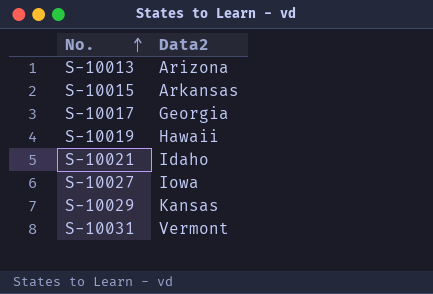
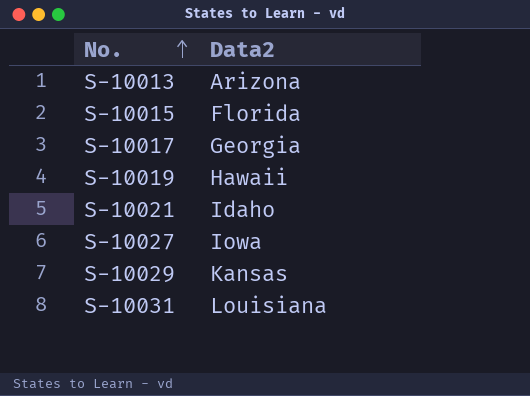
S-10015 | Data2: Arkansas -> Florida
S-10031 | Data2: Vermont -> Louisiana

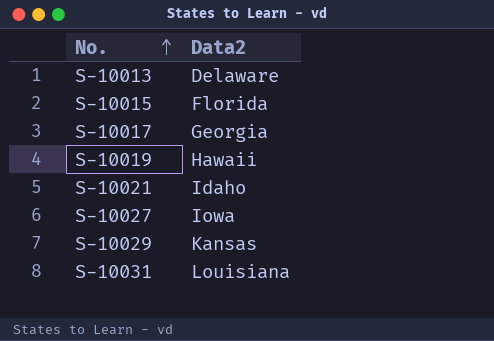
S-10013 | Data2: Arizona -> Delaware

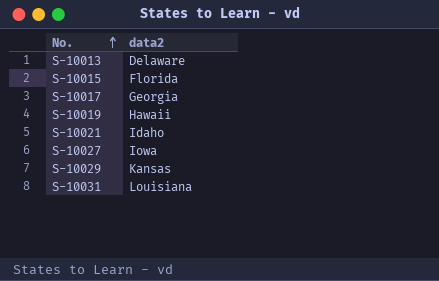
column name: Data2 -> data2

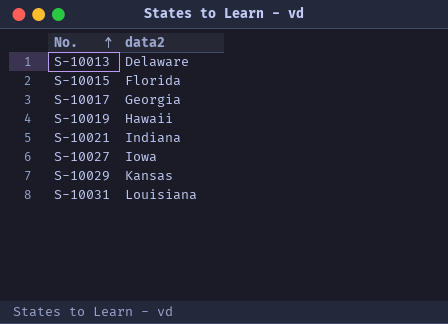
S-10021 | data2: Idaho -> Indiana

